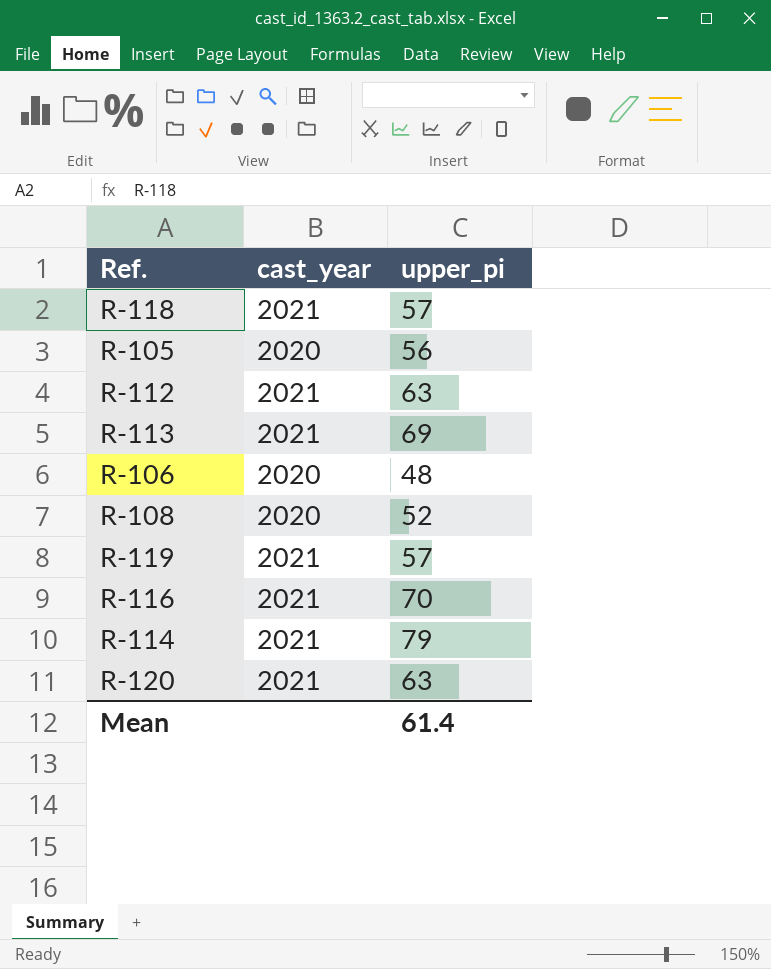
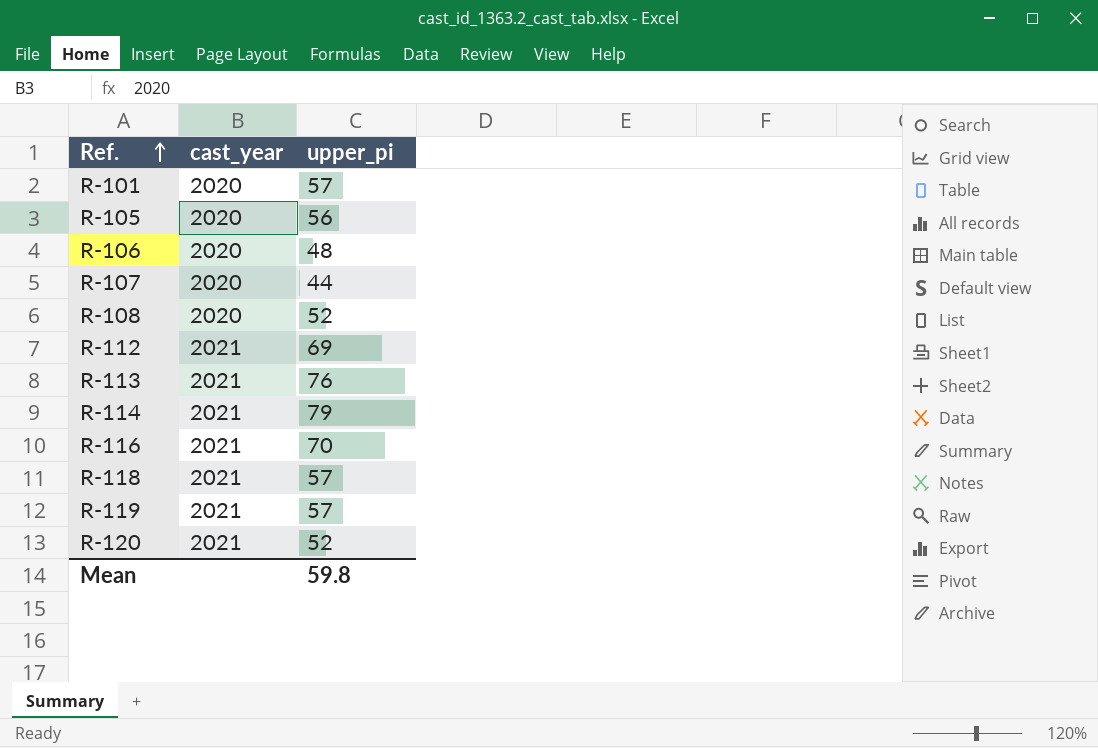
row order: none -> Ref. ascending
row R-101: none -> 2020 | 57
row R-107: none -> 2020 | 44
R-112 | upper_pi: 63 -> 69
R-113 | upper_pi: 69 -> 76
R-120 | upper_pi: 63 -> 52
Mean | upper_pi: 61.4 -> 59.8

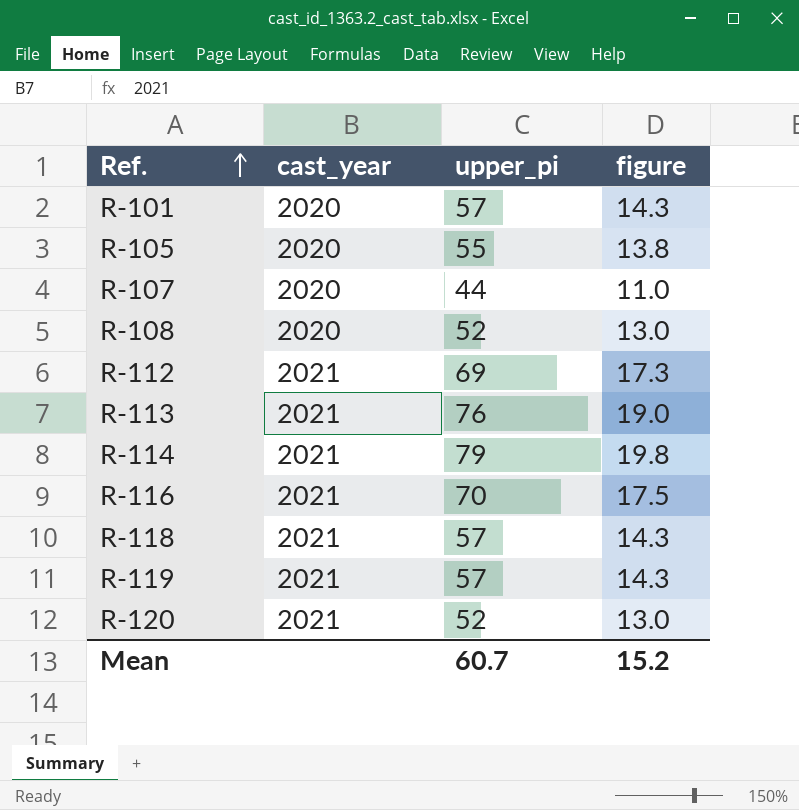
column figure | formula: none -> [upper_pi] * 0.25
row R-106: 2020 | 48 -> none
R-105 | upper_pi: 56 -> 55
Mean | upper_pi: 59.8 -> 60.7

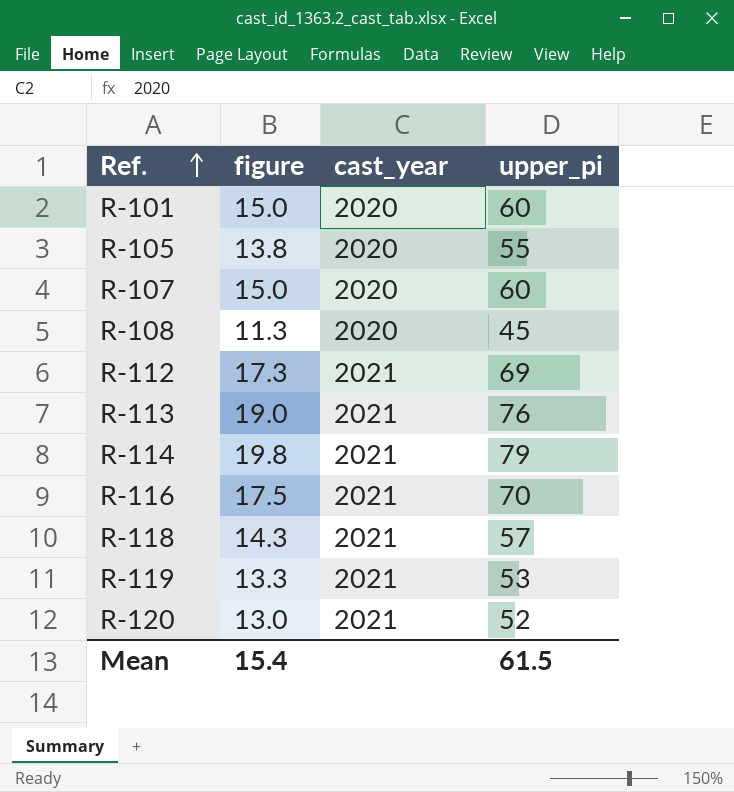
column figure | position: 4 -> 2
R-101 | figure: 14.3 -> 15.0
R-101 | upper_pi: 57 -> 60
R-107 | figure: 11.0 -> 15.0
R-107 | upper_pi: 44 -> 60
R-108 | figure: 13.0 -> 11.3
R-108 | upper_pi: 52 -> 45
R-119 | figure: 14.3 -> 13.3
R-119 | upper_pi: 57 -> 53
Mean | figure: 15.2 -> 15.4
Mean | upper_pi: 60.7 -> 61.5

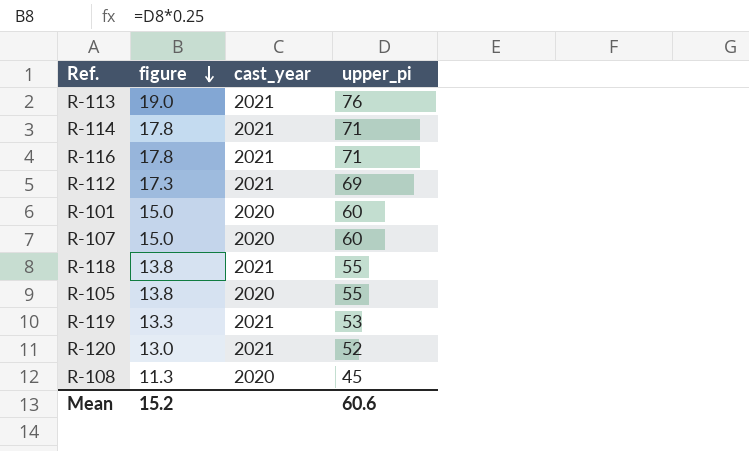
row order: Ref. ascending -> figure descending
R-114 | figure: 19.8 -> 17.8
R-114 | upper_pi: 79 -> 71
R-116 | figure: 17.5 -> 17.8
R-116 | upper_pi: 70 -> 71
R-118 | figure: 14.3 -> 13.8
R-118 | upper_pi: 57 -> 55
Mean | figure: 15.4 -> 15.2
Mean | upper_pi: 61.5 -> 60.6

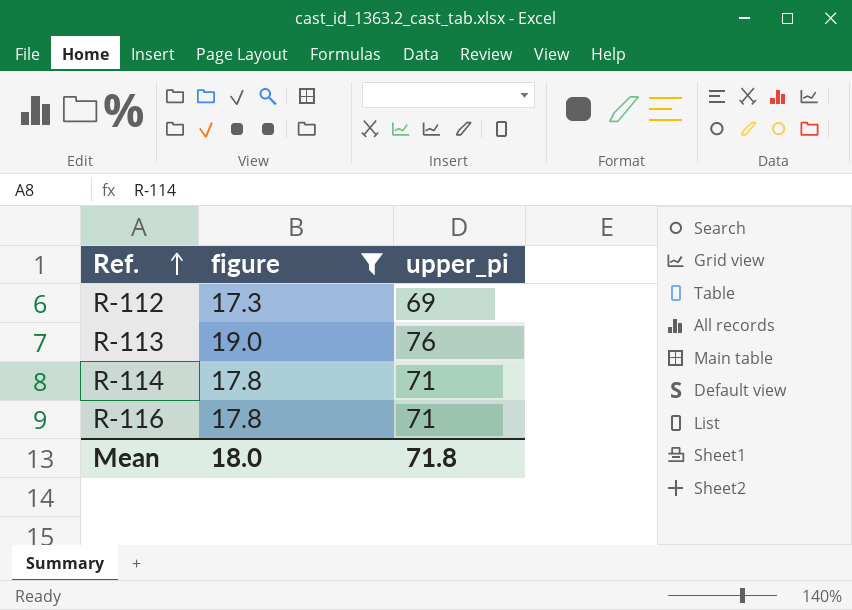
filter: none -> figure >= 17.3
row order: figure descending -> Ref. ascending
column cast_year | position: 3 -> none
Mean | figure: 15.2 -> 18.0
Mean | upper_pi: 60.6 -> 71.8

